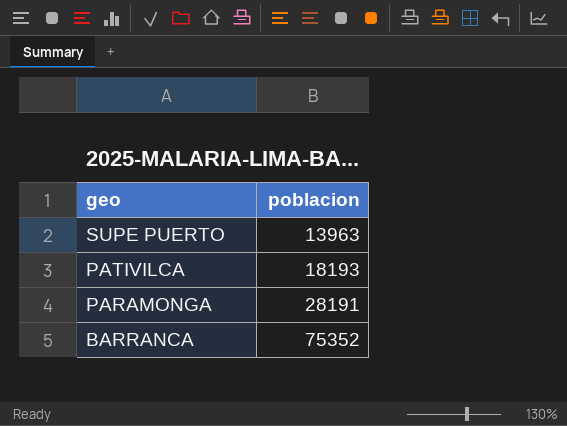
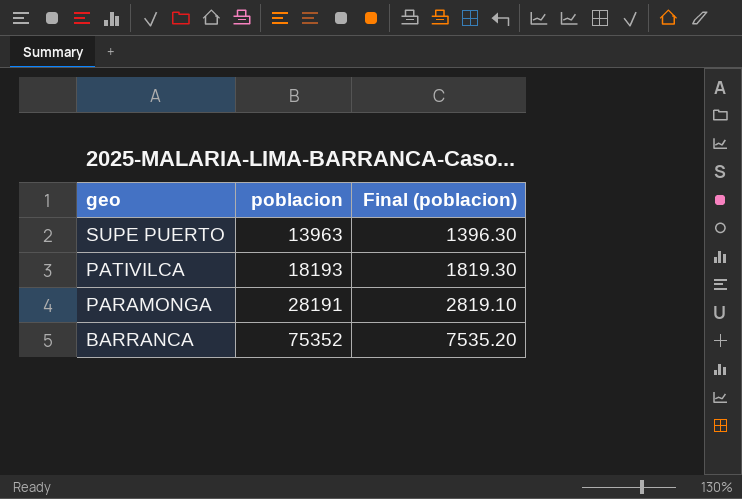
column Final (poblacion) | formula: none -> [poblacion] * 0.1

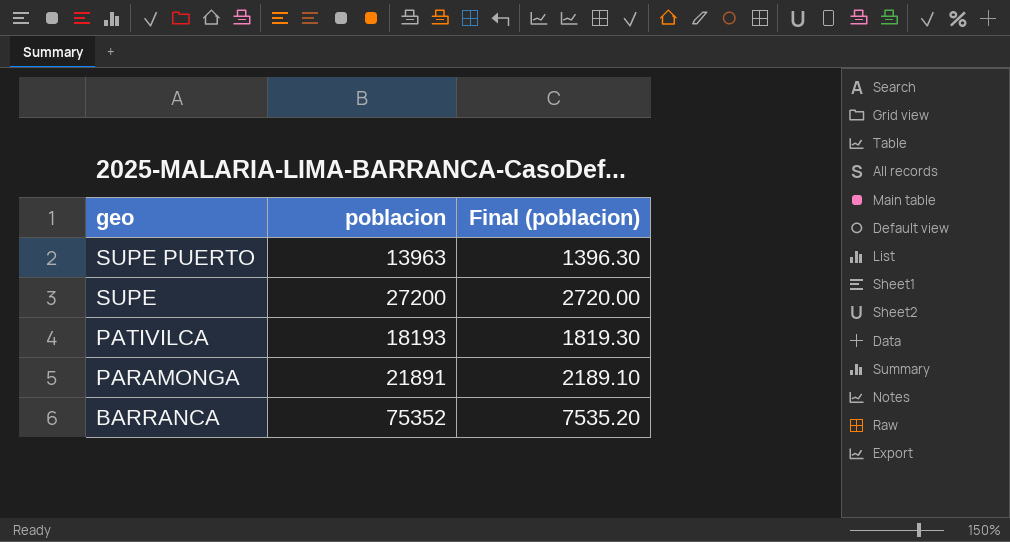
row SUPE: none -> 27200 | 2720.00
PARAMONGA | poblacion: 28191 -> 21891
PARAMONGA | Final (poblacion): 2819.10 -> 2189.10

